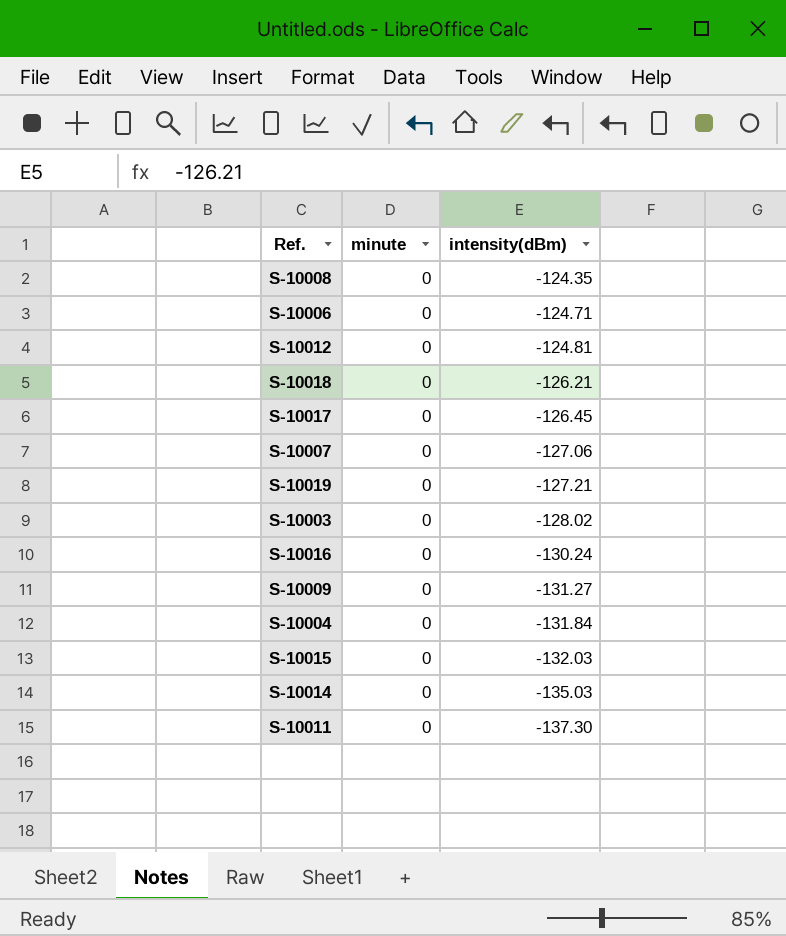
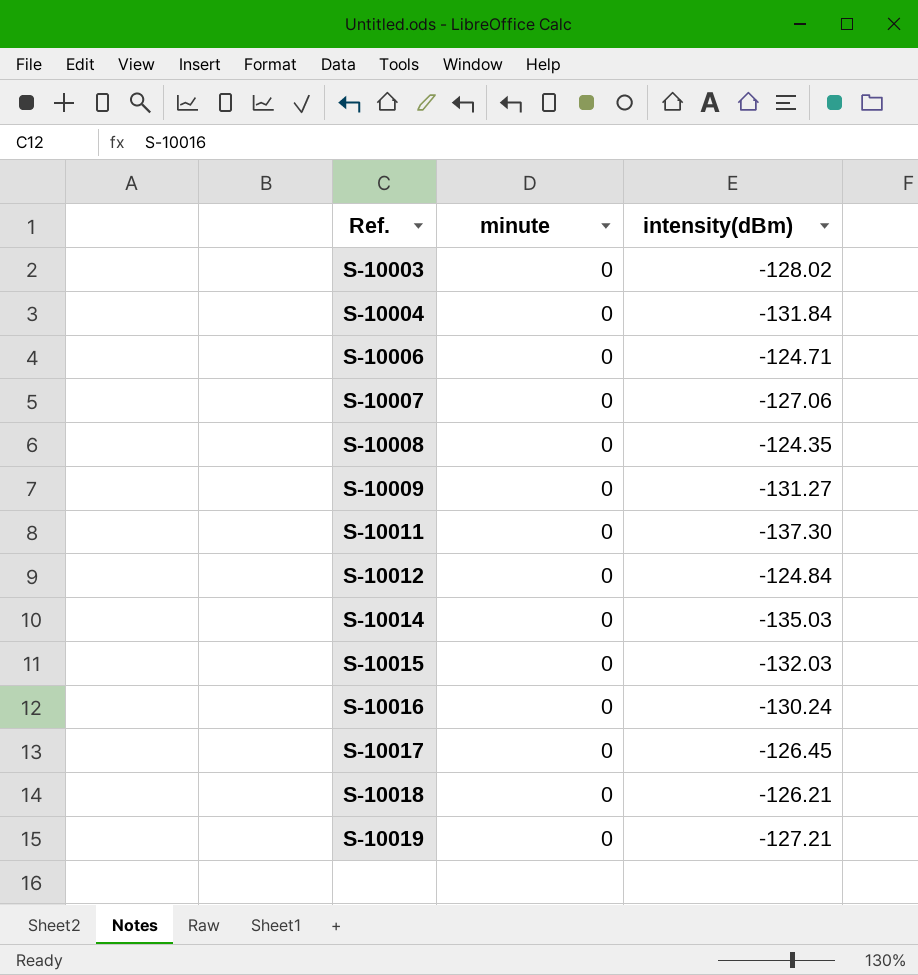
row order: intensity(dBm) descending -> Ref. ascending
S-10012 | intensity(dBm): -124.81 -> -124.84

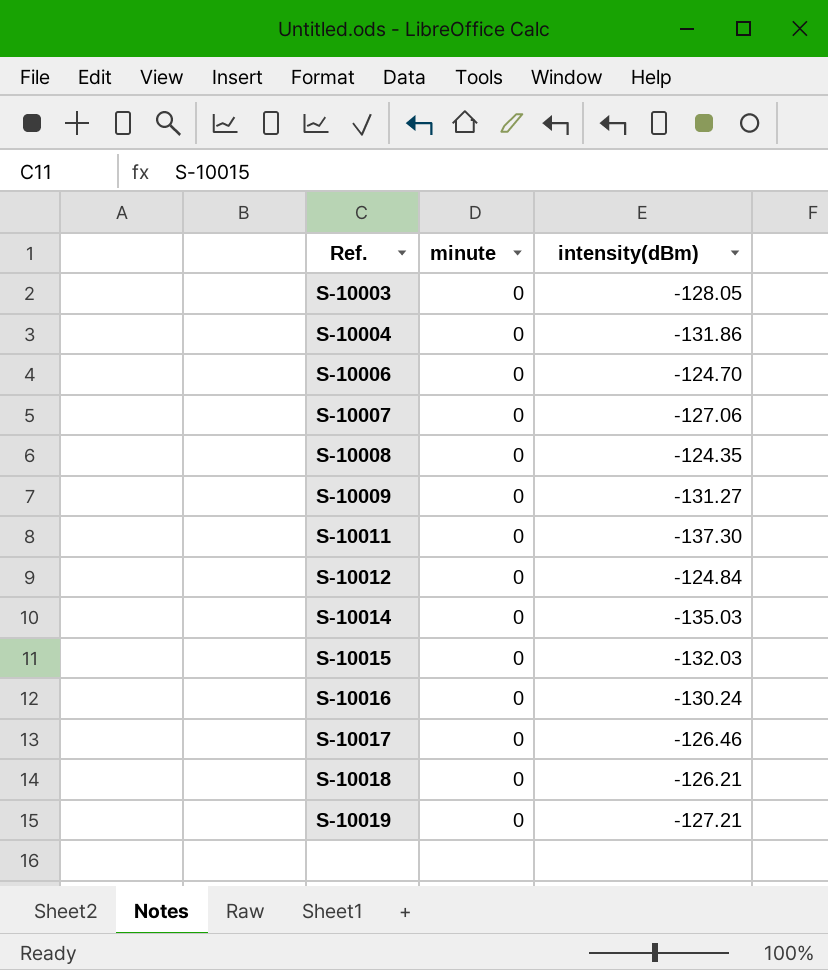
S-10003 | intensity(dBm): -128.02 -> -128.05
S-10004 | intensity(dBm): -131.84 -> -131.86
S-10006 | intensity(dBm): -124.71 -> -124.70
S-10017 | intensity(dBm): -126.45 -> -126.46

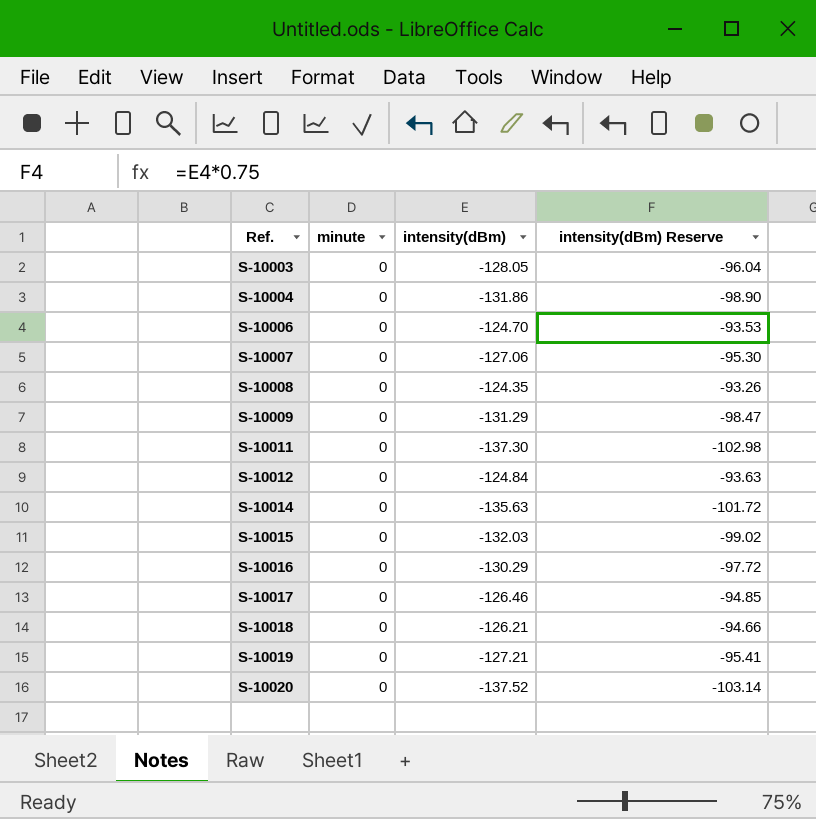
column intensity(dBm) Reserve | formula: none -> [intensity(dBm)] * 0.75
S-10009 | intensity(dBm): -131.27 -> -131.29
S-10014 | intensity(dBm): -135.03 -> -135.63
S-10016 | intensity(dBm): -130.24 -> -130.29
row S-10020: none -> 0 | -137.52 | -103.14

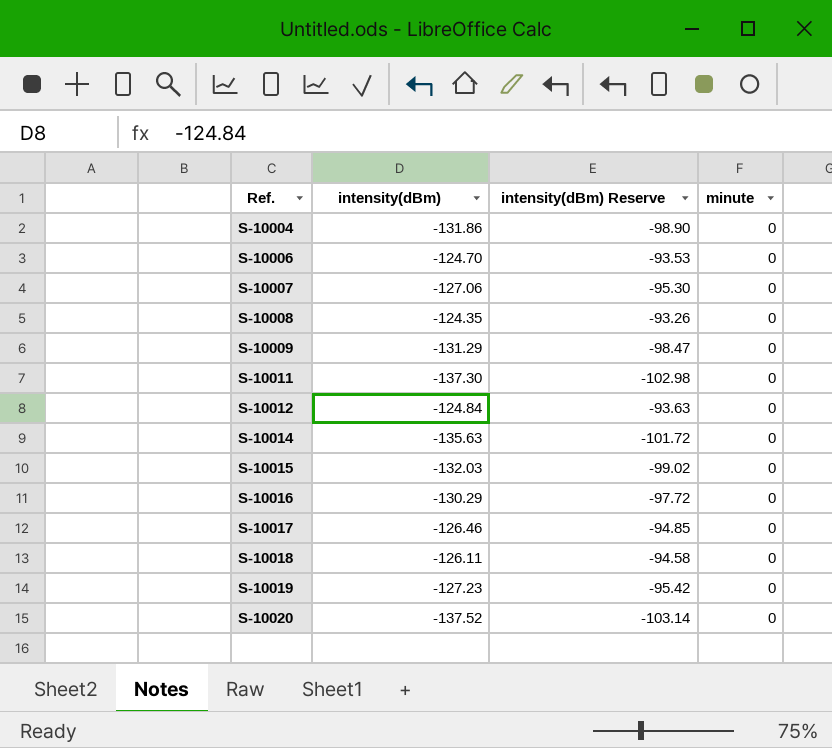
column minute | position: 2 -> 4
row S-10003: 0 | -128.05 | -96.04 -> none
S-10018 | intensity(dBm): -126.21 -> -126.11
S-10018 | intensity(dBm) Reserve: -94.66 -> -94.58
S-10019 | intensity(dBm): -127.21 -> -127.23
S-10019 | intensity(dBm) Reserve: -95.41 -> -95.42

